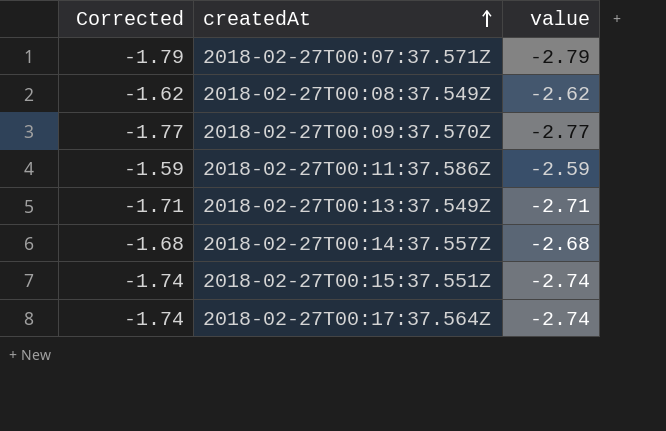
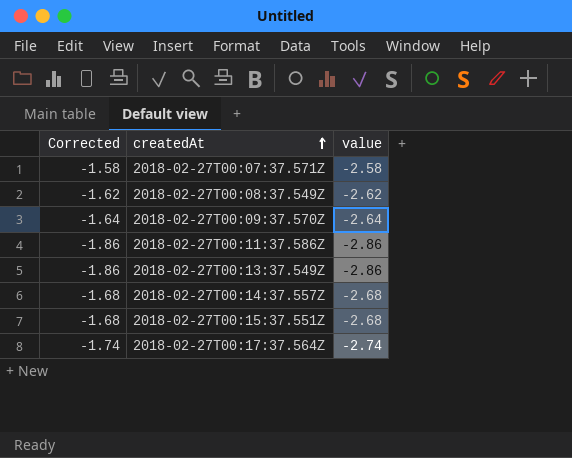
2018-02-27T00:07:37.571Z | Corrected: -1.79 -> -1.58
2018-02-27T00:07:37.571Z | value: -2.79 -> -2.58
2018-02-27T00:09:37.570Z | Corrected: -1.77 -> -1.64
2018-02-27T00:09:37.570Z | value: -2.77 -> -2.64
2018-02-27T00:11:37.586Z | Corrected: -1.59 -> -1.86
2018-02-27T00:11:37.586Z | value: -2.59 -> -2.86
2018-02-27T00:13:37.549Z | Corrected: -1.71 -> -1.86
2018-02-27T00:13:37.549Z | value: -2.71 -> -2.86
2018-02-27T00:15:37.551Z | Corrected: -1.74 -> -1.68
2018-02-27T00:15:37.551Z | value: -2.74 -> -2.68

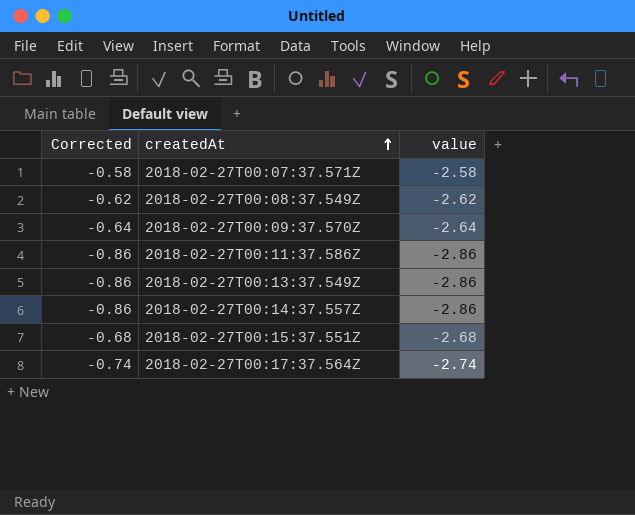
column Corrected | formula: [value] + 1 -> [value] + 2
2018-02-27T00:14:37.557Z | value: -2.68 -> -2.86

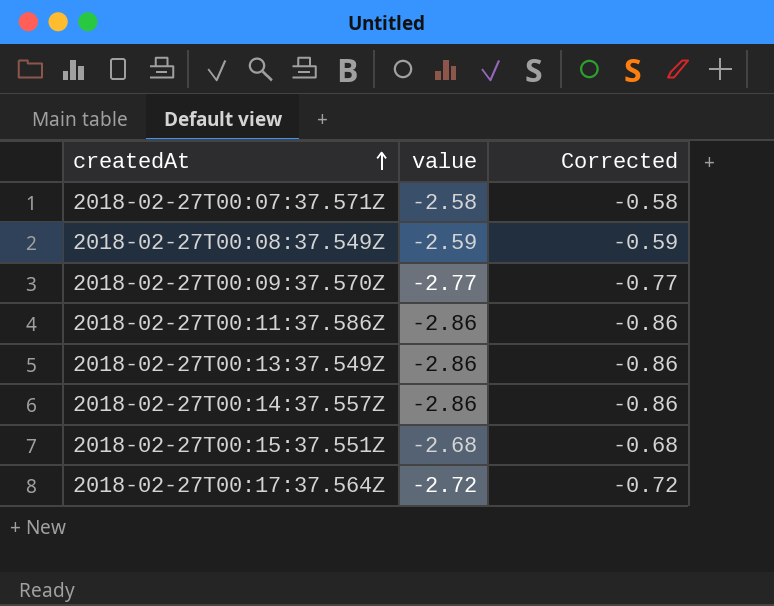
column Corrected | position: 1 -> 3
2018-02-27T00:08:37.549Z | value: -2.62 -> -2.59
2018-02-27T00:08:37.549Z | Corrected: -0.62 -> -0.59
2018-02-27T00:09:37.570Z | value: -2.64 -> -2.77
2018-02-27T00:09:37.570Z | Corrected: -0.64 -> -0.77
2018-02-27T00:17:37.564Z | value: -2.74 -> -2.72
2018-02-27T00:17:37.564Z | Corrected: -0.74 -> -0.72

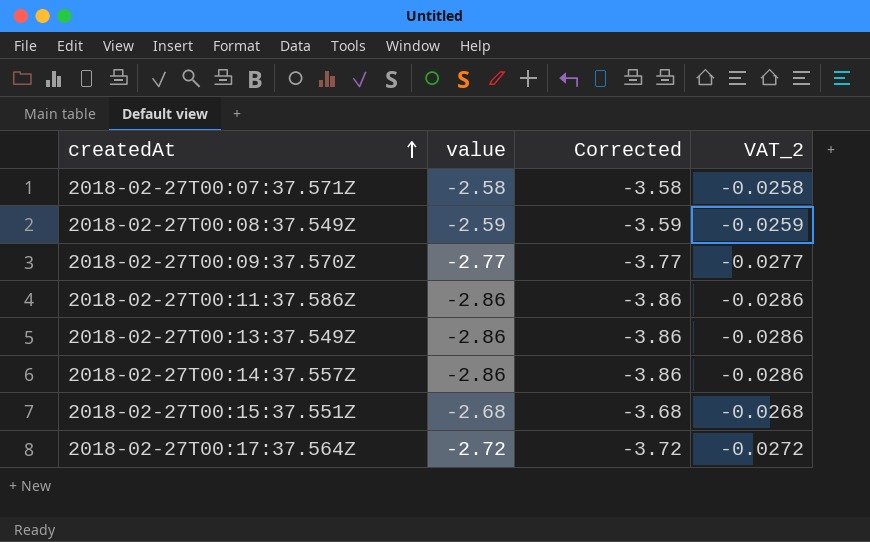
column Corrected | formula: [value] + 2 -> [value] - 1
column VAT_2 | formula: none -> [value] * 0.01

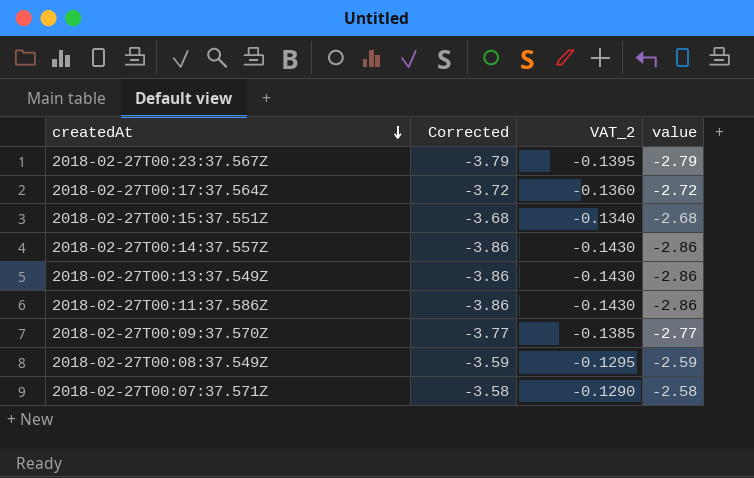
row order: createdAt ascending -> createdAt descending
column VAT_2 | formula: [value] * 0.01 -> [value] * 0.05
column value | position: 2 -> 4
row 2018-02-27T00:23:37.567Z: none -> -3.79 | -0.1395 | -2.79

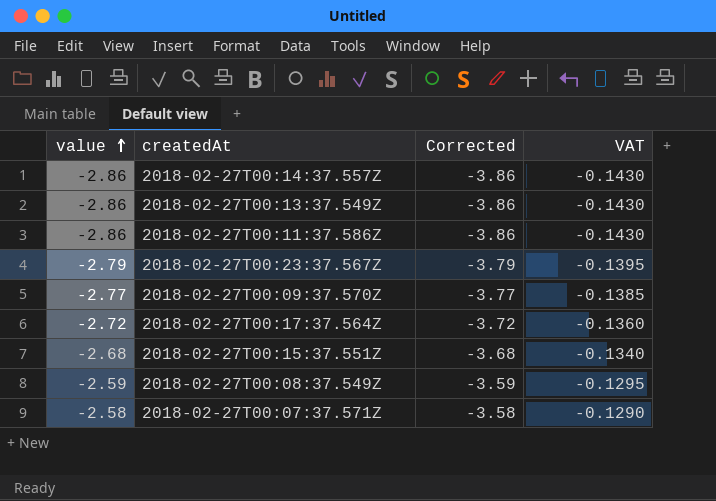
row order: createdAt descending -> value ascending
column value | position: 4 -> 1
column name: VAT_2 -> VAT

